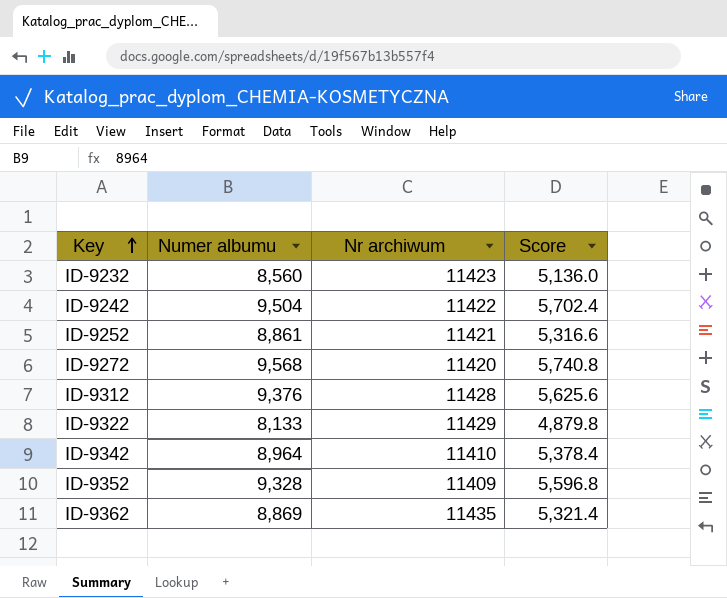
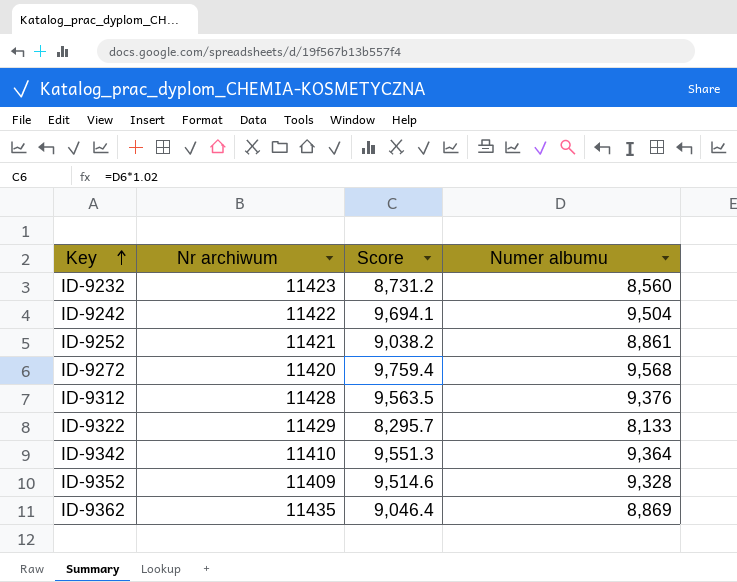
column Score | formula: [Numer albumu] * 0.6 -> [Numer albumu] * 1.02
column Numer albumu | position: 2 -> 4
ID-9342 | Numer albumu: 8,964 -> 9,364

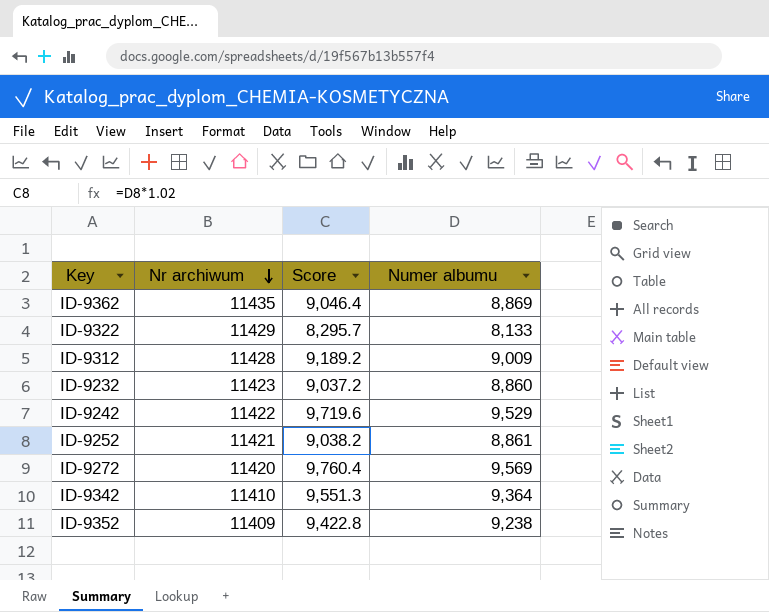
row order: Key ascending -> Nr archiwum descending
ID-9312 | Score: 9,563.5 -> 9,189.2
ID-9312 | Numer albumu: 9,376 -> 9,009
ID-9232 | Score: 8,731.2 -> 9,037.2
ID-9232 | Numer albumu: 8,560 -> 8,860
ID-9242 | Score: 9,694.1 -> 9,719.6
ID-9242 | Numer albumu: 9,504 -> 9,529
ID-9272 | Score: 9,759.4 -> 9,760.4
ID-9272 | Numer albumu: 9,568 -> 9,569
ID-9352 | Score: 9,514.6 -> 9,422.8
ID-9352 | Numer albumu: 9,328 -> 9,238

